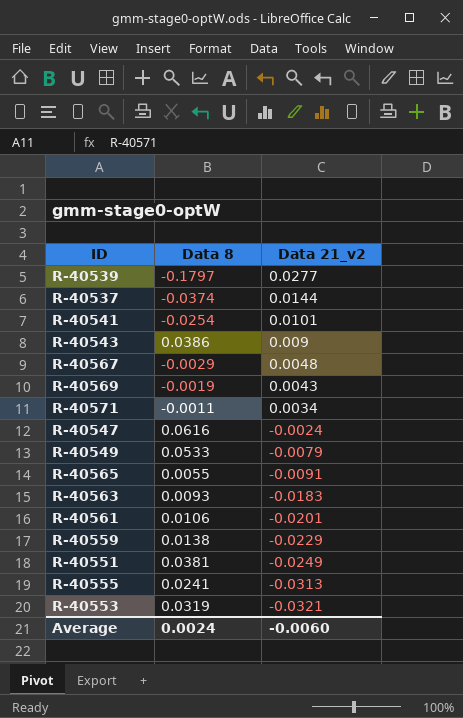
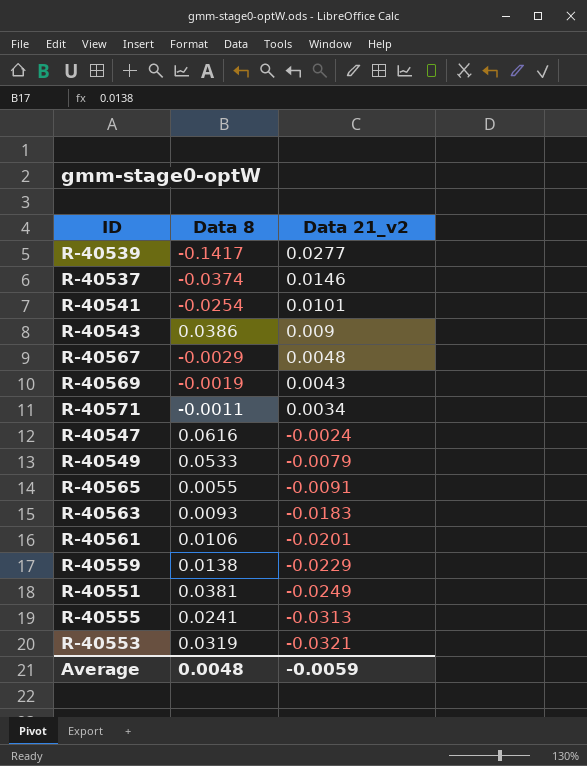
R-40539 | Data 8: -0.1797 -> -0.1417
R-40537 | Data 21_v2: 0.0144 -> 0.0146
Average | Data 8: 0.0024 -> 0.0048
Average | Data 21_v2: -0.0060 -> -0.0059

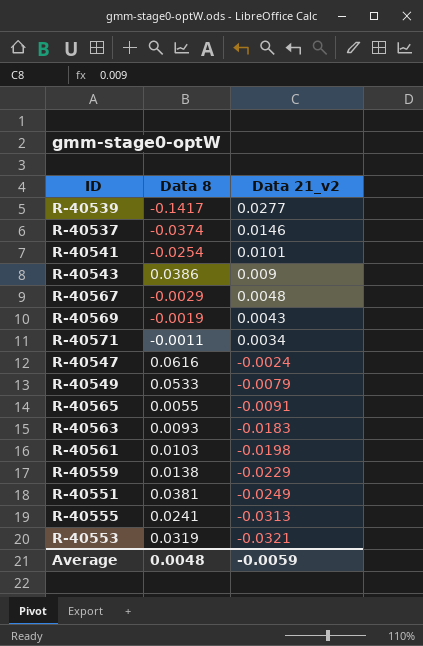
R-40561 | Data 8: 0.0106 -> 0.0103
R-40561 | Data 21_v2: -0.0201 -> -0.0198

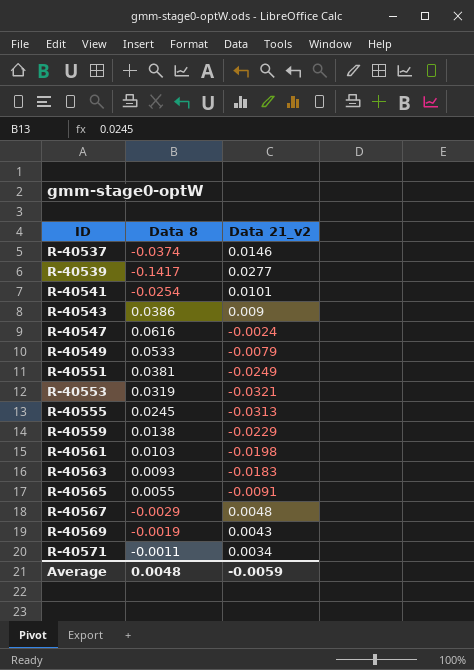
row order: Data 21_v2 descending -> ID ascending
R-40555 | Data 8: 0.0241 -> 0.0245

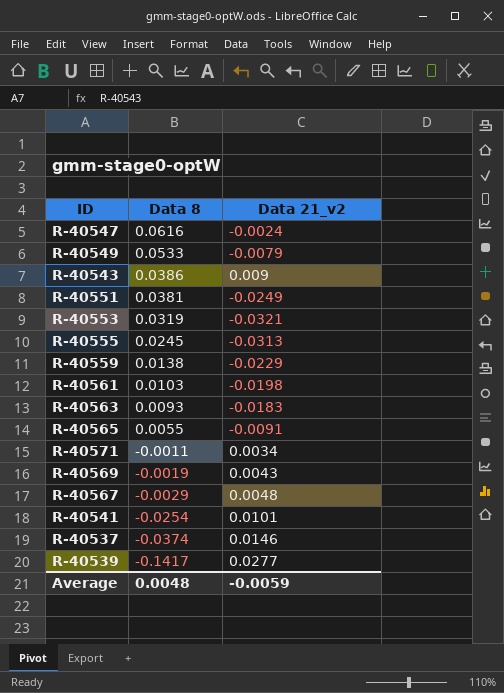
row order: ID ascending -> Data 8 descending

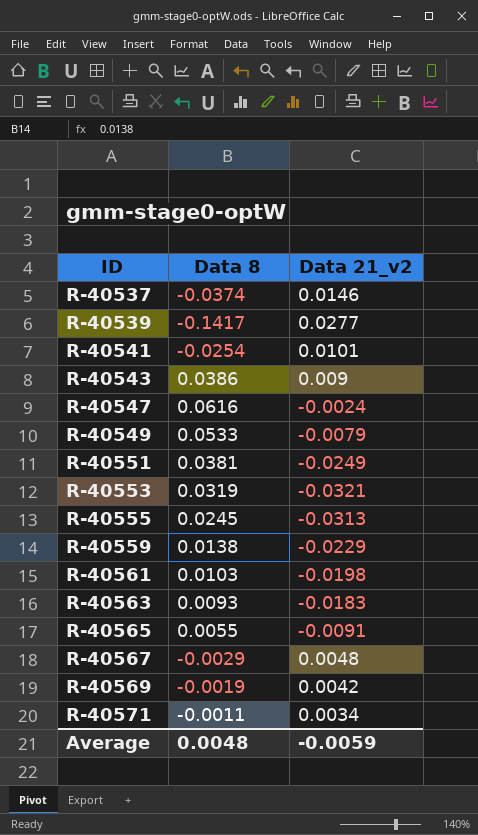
row order: Data 8 descending -> ID ascending
R-40569 | Data 21_v2: 0.0043 -> 0.0042

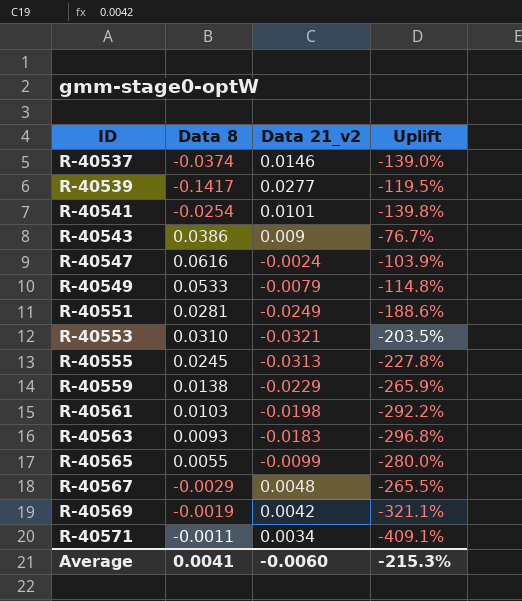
column Uplift | formula: none -> ([Data 21_v2] - [Data 8]) / [Data 8]
R-40551 | Data 8: 0.0381 -> 0.0281
R-40553 | Data 8: 0.0319 -> 0.0310
R-40565 | Data 21_v2: -0.0091 -> -0.0099
Average | Data 8: 0.0048 -> 0.0041
Average | Data 21_v2: -0.0059 -> -0.0060

